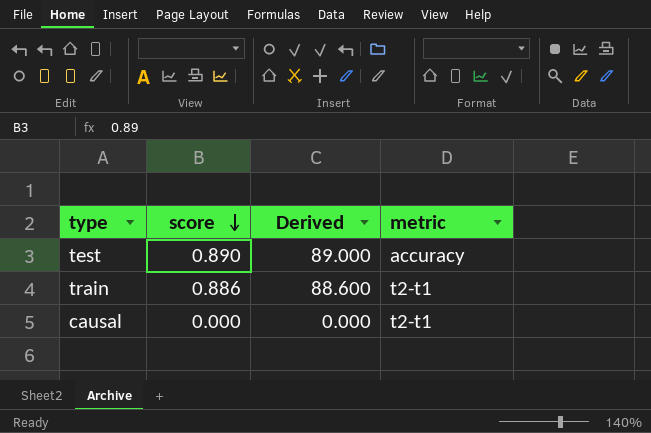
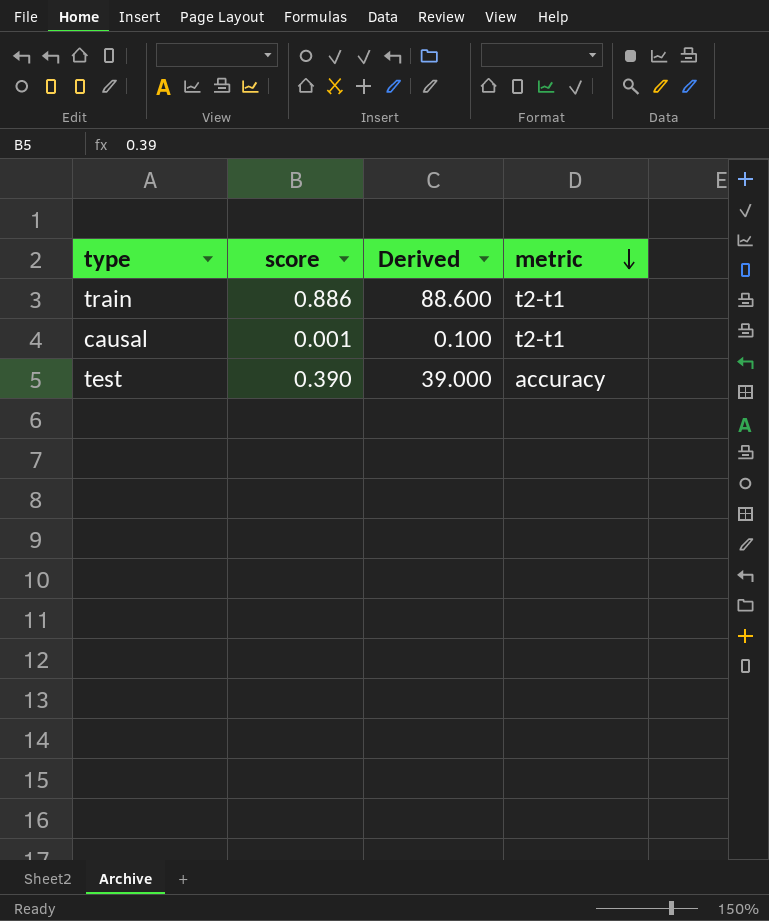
row order: score descending -> metric descending
causal | score: 0.000 -> 0.001
causal | Derived: 0.000 -> 0.100
test | score: 0.890 -> 0.390
test | Derived: 89.000 -> 39.000

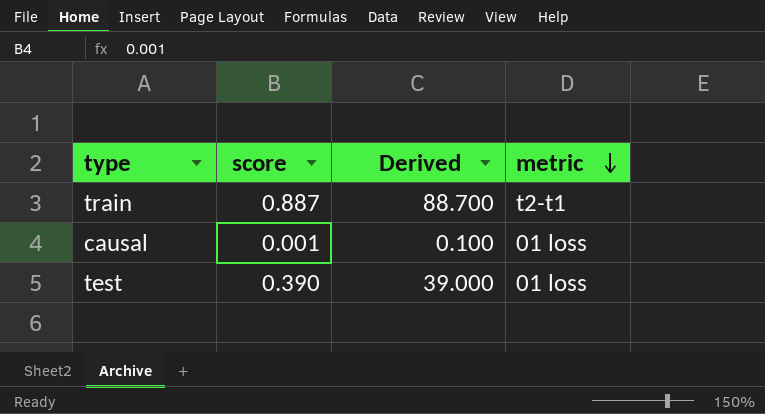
train | score: 0.886 -> 0.887
train | Derived: 88.600 -> 88.700
causal | metric: t2-t1 -> 01 loss
test | metric: accuracy -> 01 loss

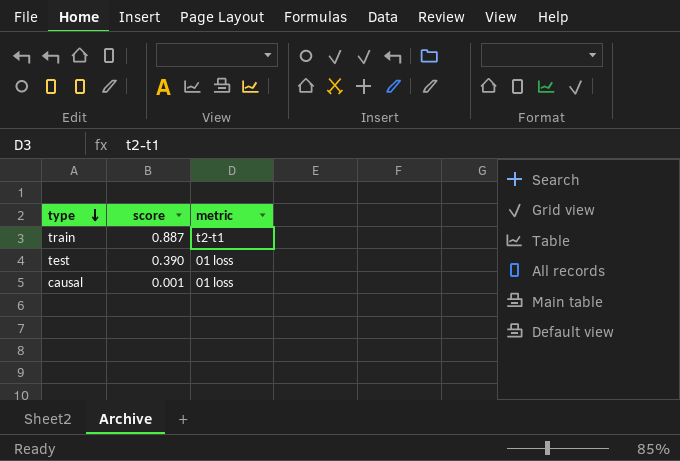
row order: metric descending -> type descending
column Derived | formula: [score] * 100 -> none

